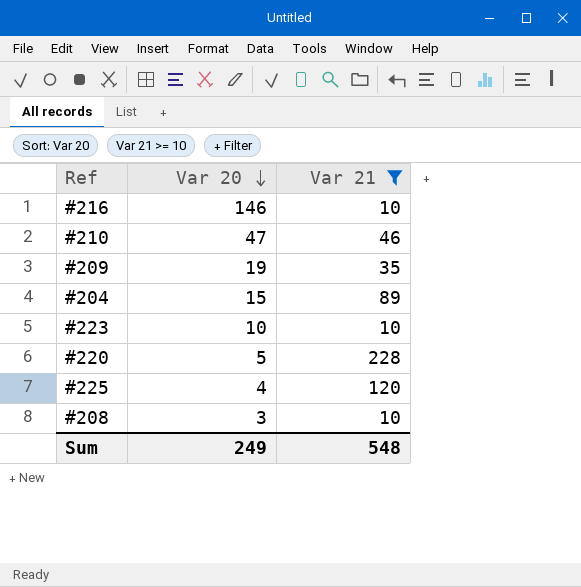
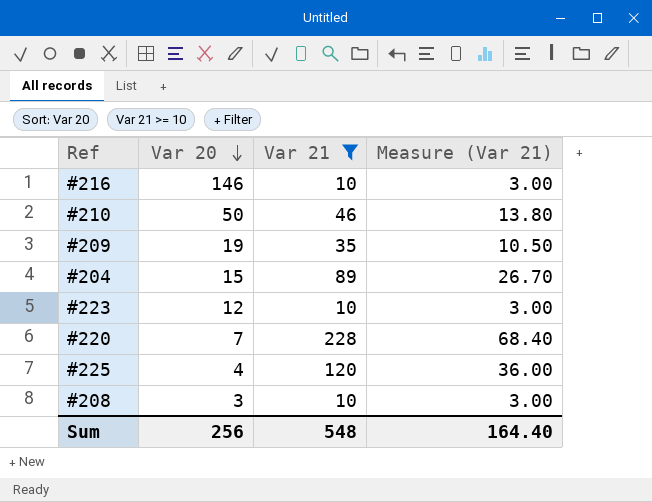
column Measure (Var 21) | formula: none -> [Var 21] * 0.3
#210 | Var 20: 47 -> 50
#223 | Var 20: 10 -> 12
#220 | Var 20: 5 -> 7
Sum | Var 20: 249 -> 256

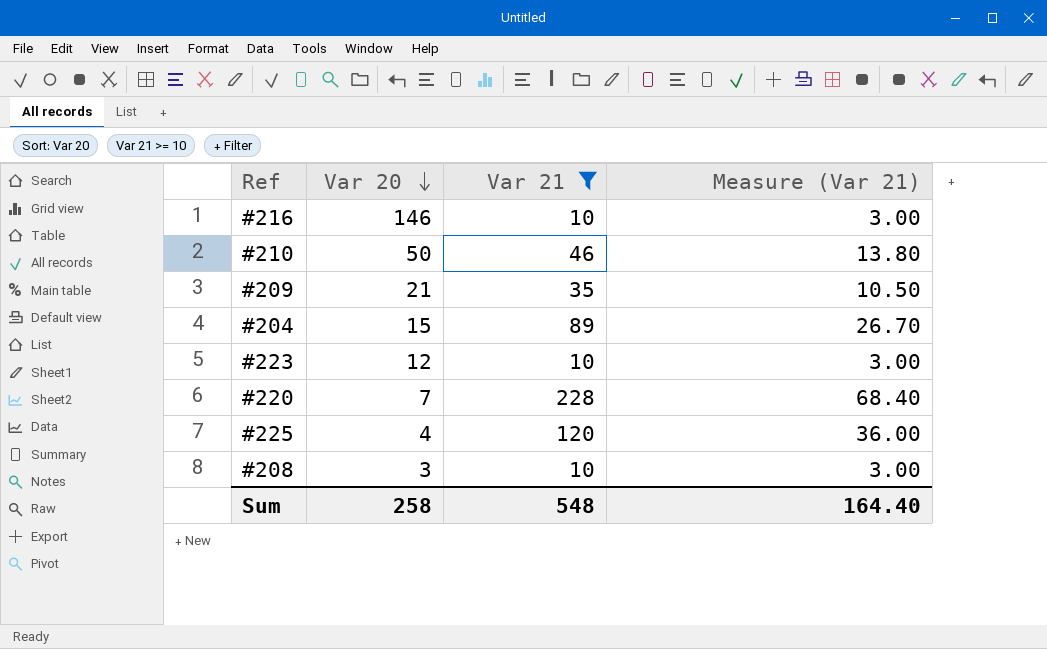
#209 | Var 20: 19 -> 21
Sum | Var 20: 256 -> 258

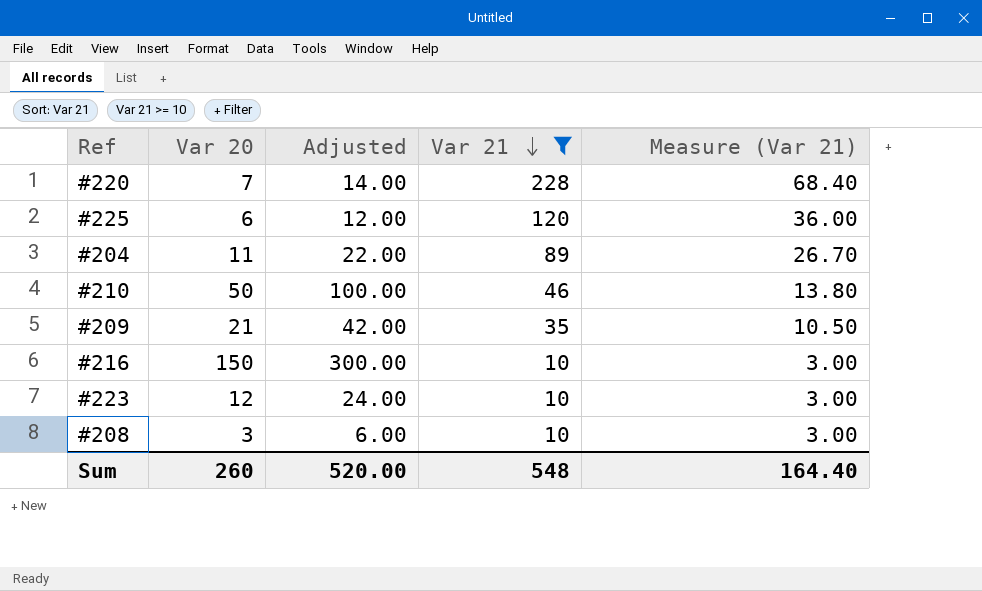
row order: Var 20 descending -> Var 21 descending
column Adjusted | formula: none -> [Var 20] * 2
#225 | Var 20: 4 -> 6
#204 | Var 20: 15 -> 11
#216 | Var 20: 146 -> 150
Sum | Var 20: 258 -> 260

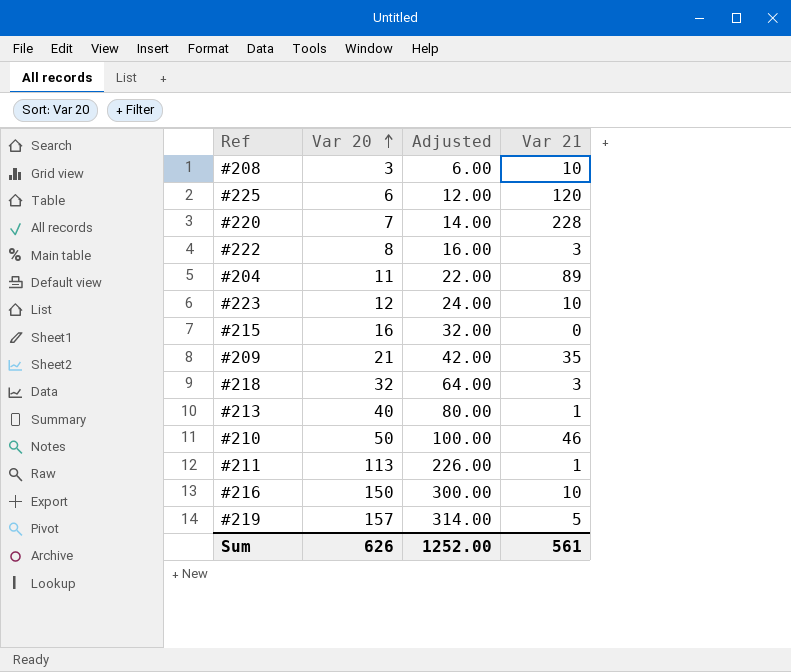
filter: Var 21 >= 10 -> none
row order: Var 21 descending -> Var 20 ascending
column Measure (Var 21) | formula: [Var 21] * 0.3 -> none
Sum | Var 20: 260 -> 626
Sum | Adjusted: 520.00 -> 1252.00
Sum | Var 21: 548 -> 561

